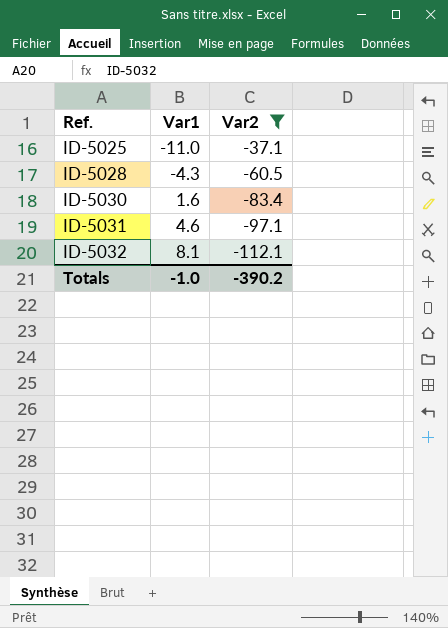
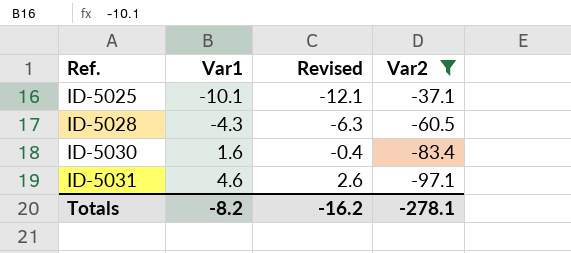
column Revised | formula: none -> [Var1] - 2
row ID-5032: 8.1 | -112.1 -> none
ID-5025 | Var1: -11.0 -> -10.1
Totals | Var1: -1.0 -> -8.2
Totals | Var2: -390.2 -> -278.1

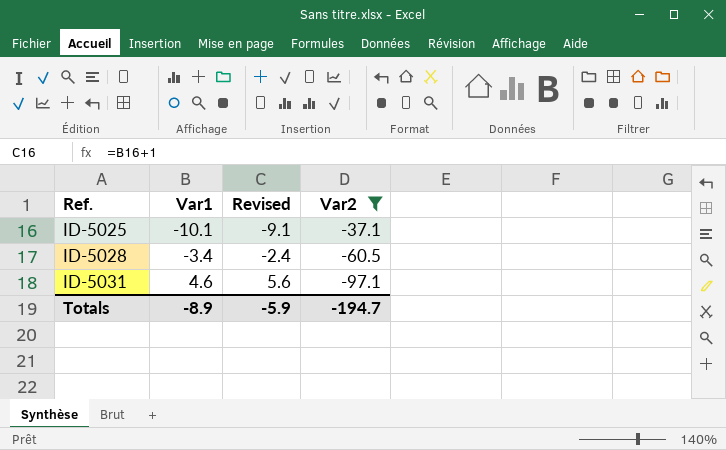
column Revised | formula: [Var1] - 2 -> [Var1] + 1
row ID-5030: 1.6 | -0.4 | -83.4 -> none
ID-5028 | Var1: -4.3 -> -3.4
Totals | Var1: -8.2 -> -8.9
Totals | Revised: -16.2 -> -5.9
Totals | Var2: -278.1 -> -194.7

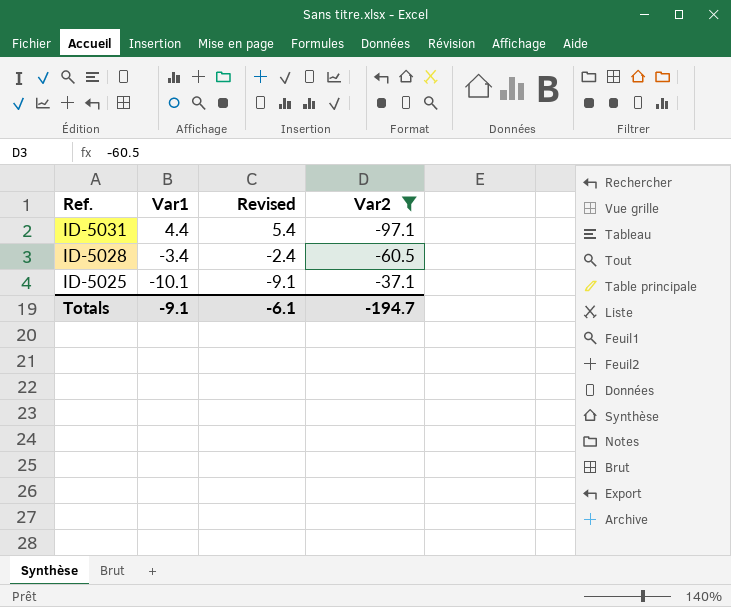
row order: Ref. ascending -> Ref. descending
ID-5031 | Var1: 4.6 -> 4.4
ID-5031 | Revised: 5.6 -> 5.4
Totals | Var1: -8.9 -> -9.1
Totals | Revised: -5.9 -> -6.1

